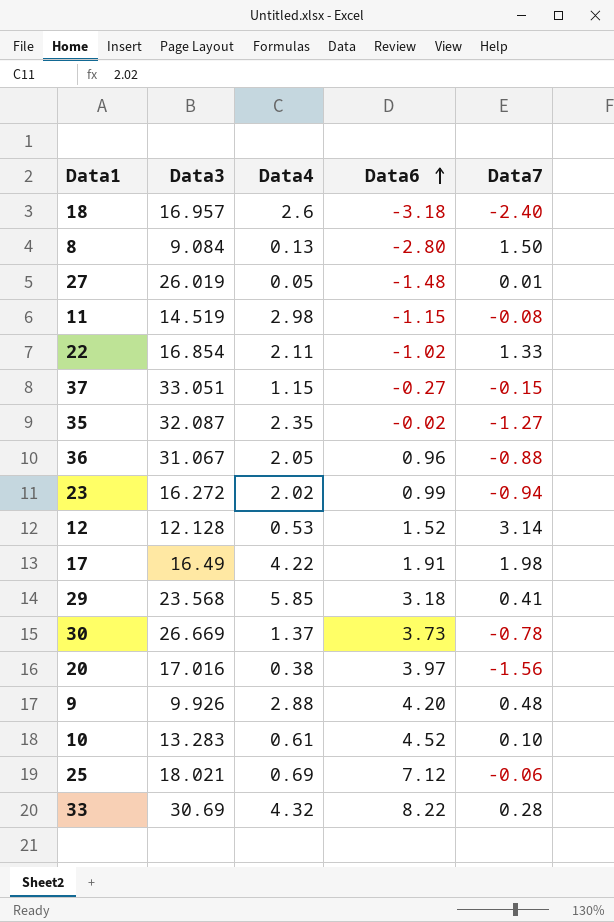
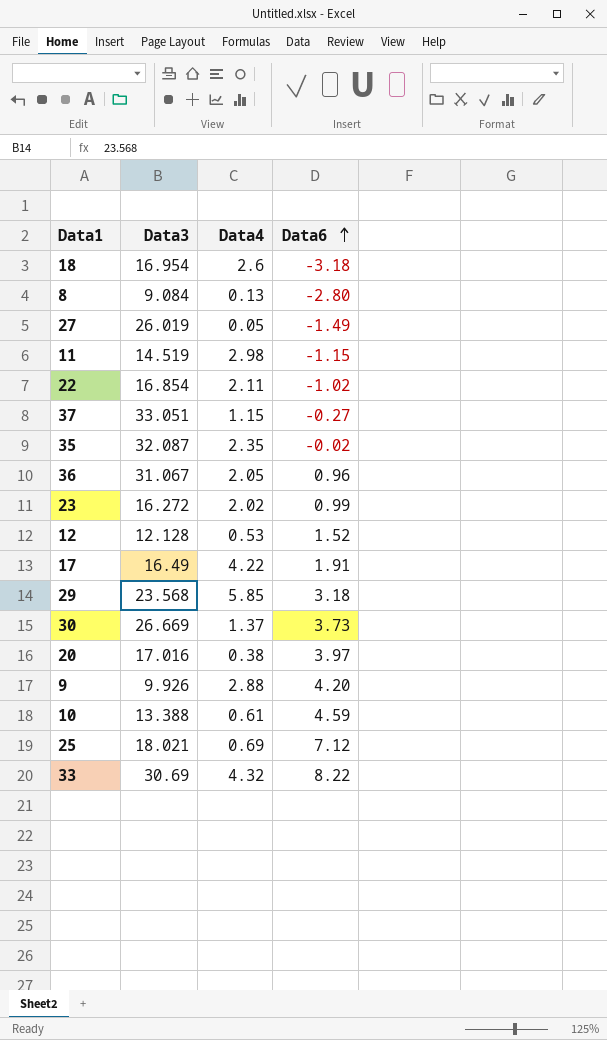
column Data7 | position: 5 -> none
18 | Data3: 16.957 -> 16.954
27 | Data6: -1.48 -> -1.49
10 | Data3: 13.283 -> 13.388
10 | Data6: 4.52 -> 4.59

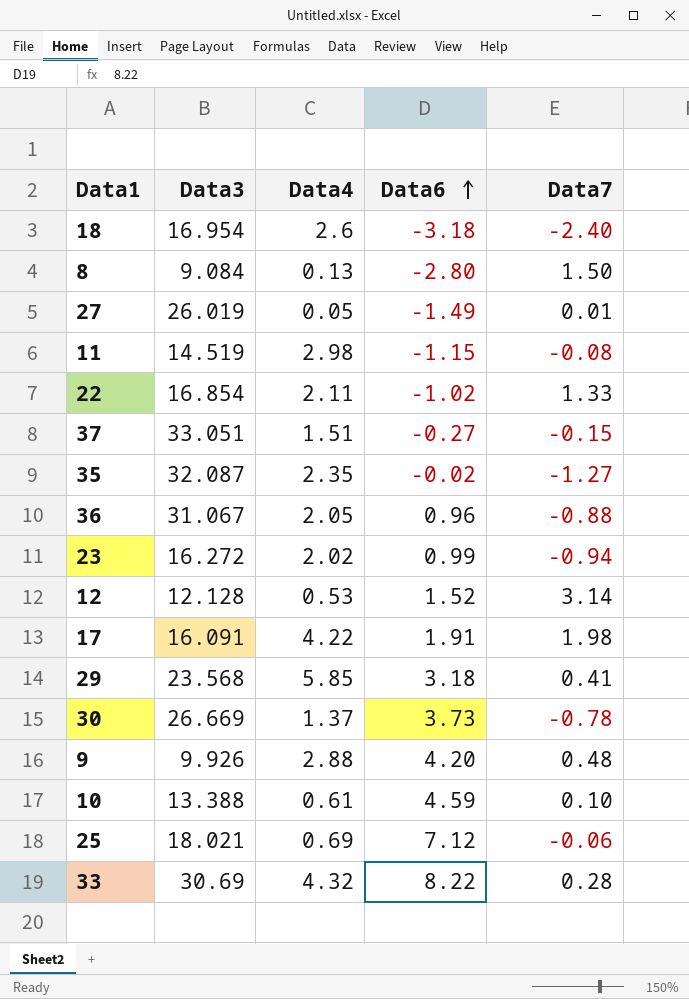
column Data7 | position: none -> 5
row 20: 17.016 | 0.38 | 3.97 -> none
37 | Data4: 1.15 -> 1.51
17 | Data3: 16.49 -> 16.091

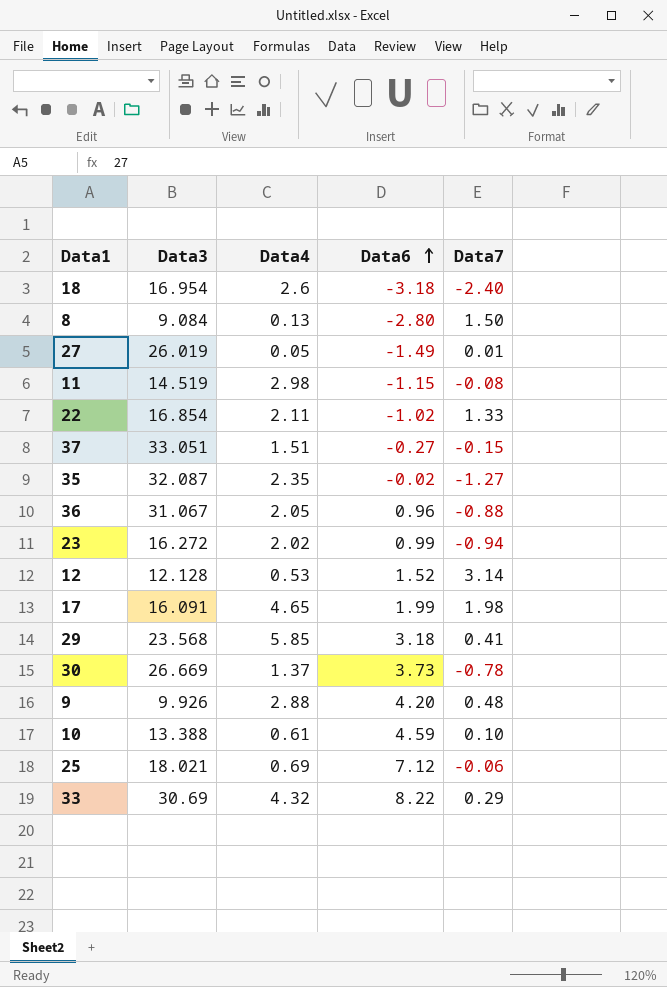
17 | Data4: 4.22 -> 4.65
17 | Data6: 1.91 -> 1.99
33 | Data7: 0.28 -> 0.29

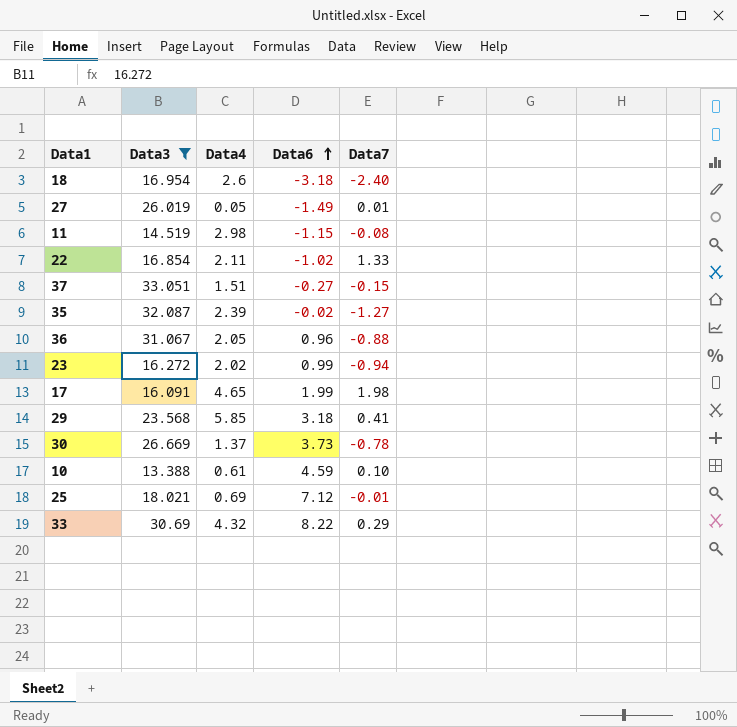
filter: none -> Data3 >= 13.388
35 | Data4: 2.35 -> 2.39
25 | Data7: -0.06 -> -0.01

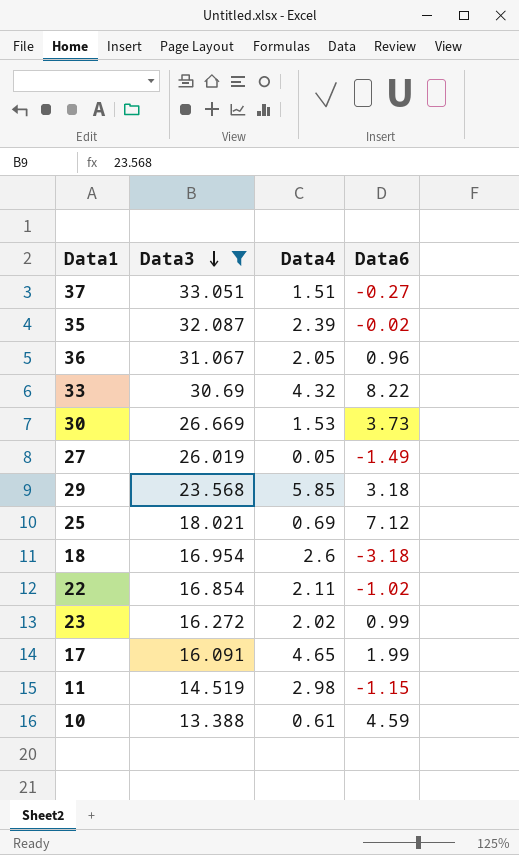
row order: Data6 ascending -> Data3 descending
column Data7 | position: 5 -> none
30 | Data4: 1.37 -> 1.53

